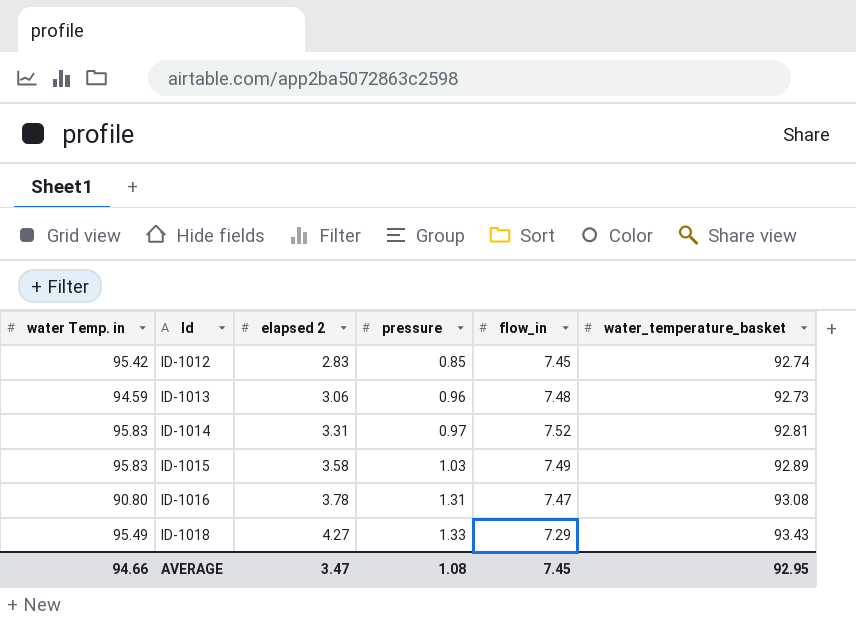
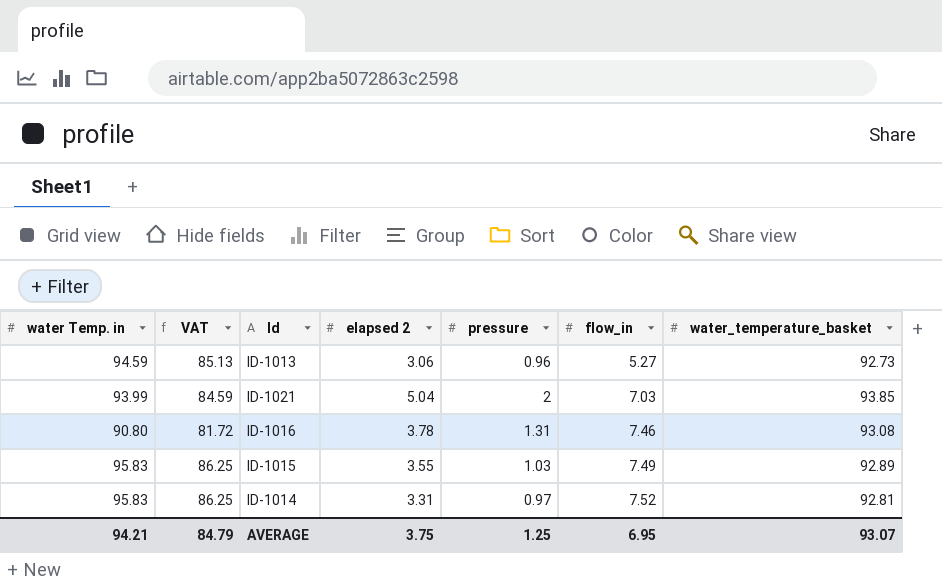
row order: Id ascending -> flow_in ascending
column VAT | formula: none -> [water Temp. in] * 0.9
row ID-1012: 95.42 | 2.83 | 0.85 | 7.45 | 92.74 -> none
row ID-1018: 95.49 | 4.27 | 1.33 | 7.29 | 93.43 -> none
ID-1013 | flow_in: 7.48 -> 5.27
row ID-1021: none -> 93.99 | 84.59 | 5.04 | 2 | 7.03 | 93.85
ID-1016 | flow_in: 7.47 -> 7.46
ID-1015 | elapsed 2: 3.58 -> 3.55
AVERAGE | water Temp. in: 94.66 -> 94.21
AVERAGE | elapsed 2: 3.47 -> 3.75
AVERAGE | pressure: 1.08 -> 1.25
AVERAGE | flow_in: 7.45 -> 6.95
AVERAGE | water_temperature_basket: 92.95 -> 93.07

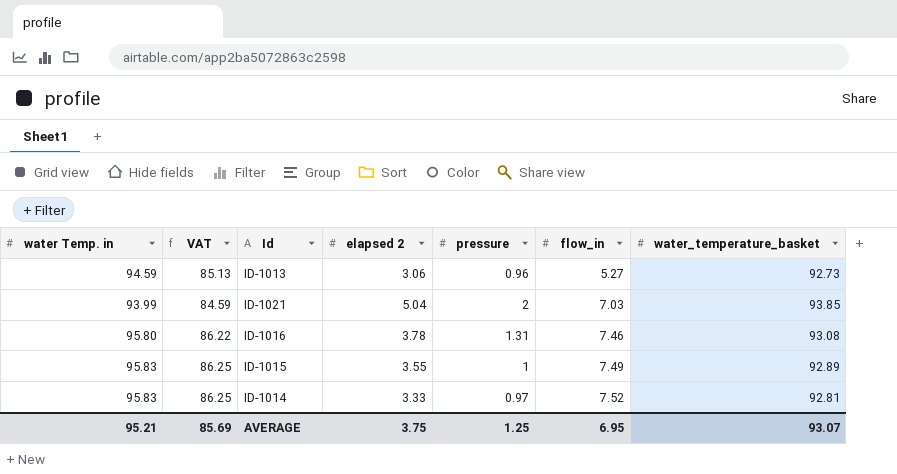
ID-1016 | water Temp. in: 90.80 -> 95.80
ID-1016 | VAT: 81.72 -> 86.22
ID-1015 | pressure: 1.03 -> 1
ID-1014 | elapsed 2: 3.31 -> 3.33
AVERAGE | water Temp. in: 94.21 -> 95.21
AVERAGE | VAT: 84.79 -> 85.69

